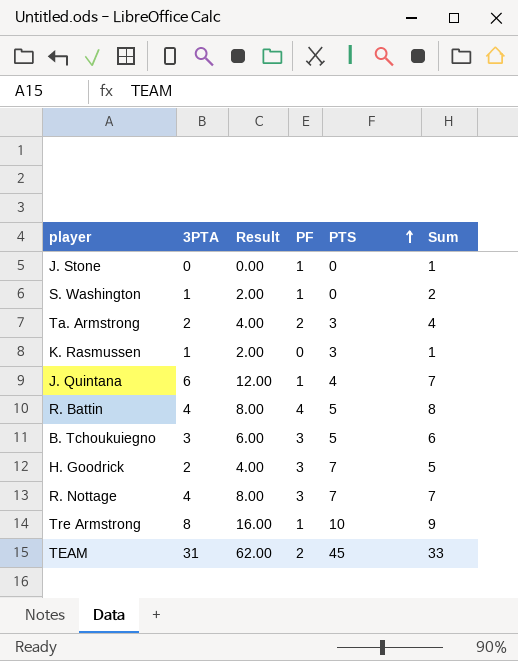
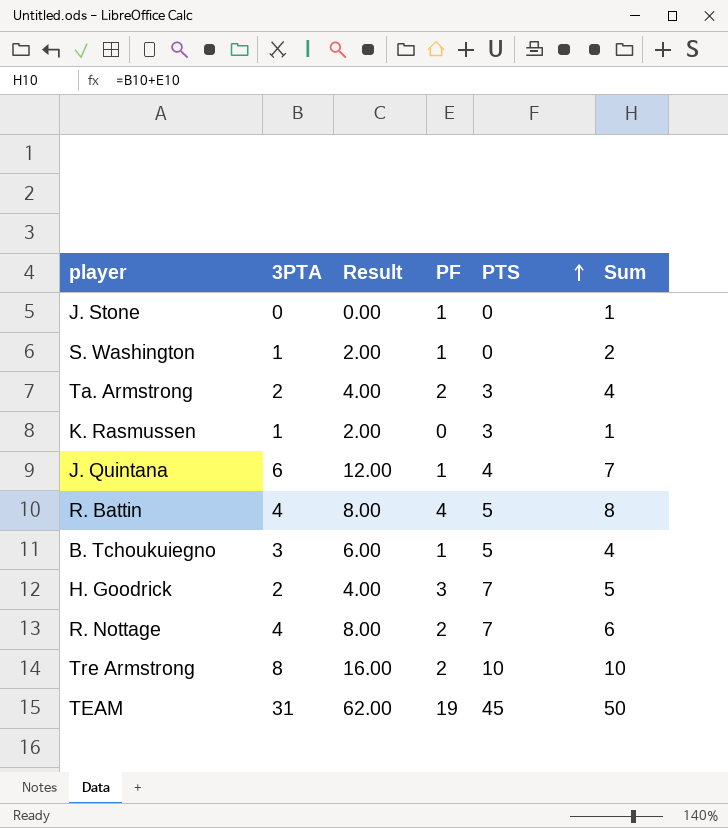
B. Tchoukuiegno | PF: 3 -> 1
B. Tchoukuiegno | Sum: 6 -> 4
R. Nottage | PF: 3 -> 2
R. Nottage | Sum: 7 -> 6
Tre Armstrong | PF: 1 -> 2
Tre Armstrong | Sum: 9 -> 10
TEAM | PF: 2 -> 19
TEAM | Sum: 33 -> 50

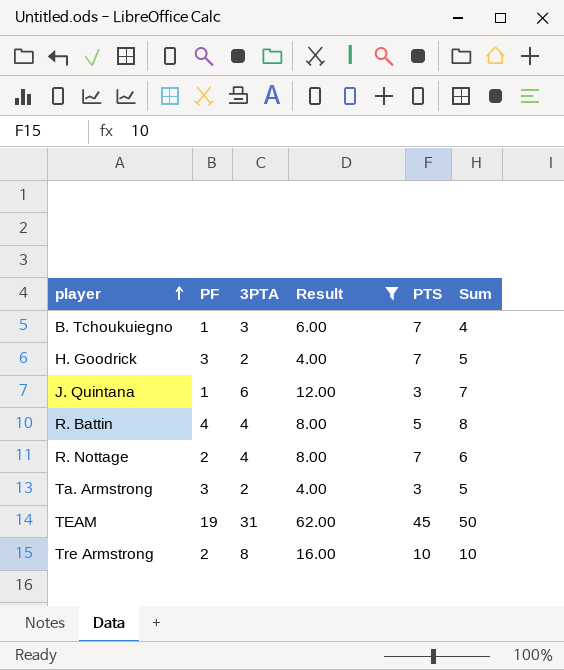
filter: none -> Result >= 4.00
row order: PTS ascending -> player ascending
column PF | position: 4 -> 2
B. Tchoukuiegno | PTS: 5 -> 7
J. Quintana | PTS: 4 -> 3
Ta. Armstrong | PF: 2 -> 3
Ta. Armstrong | Sum: 4 -> 5

